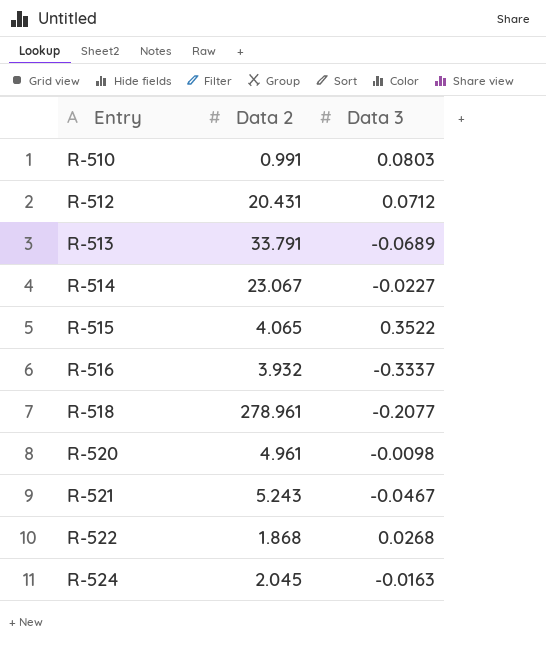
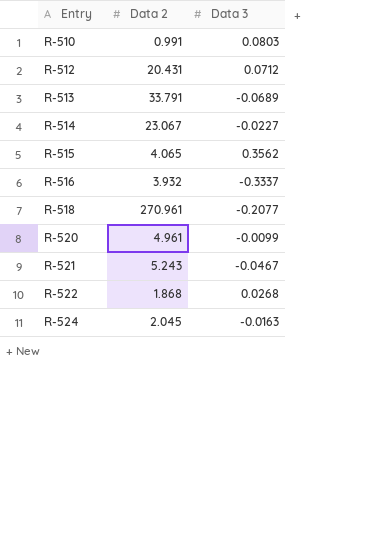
R-515 | Data 3: 0.3522 -> 0.3562
R-518 | Data 2: 278.961 -> 270.961
R-520 | Data 3: -0.0098 -> -0.0099

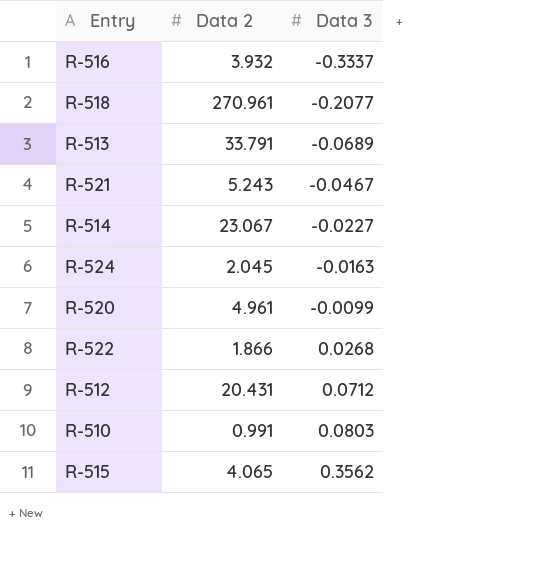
row order: Entry ascending -> Data 3 ascending
R-522 | Data 2: 1.868 -> 1.866

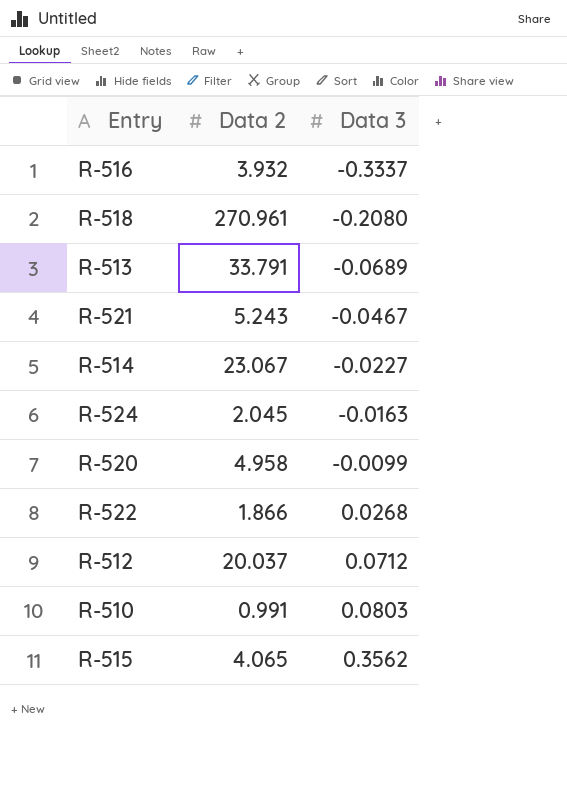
R-518 | Data 3: -0.2077 -> -0.2080
R-520 | Data 2: 4.961 -> 4.958
R-512 | Data 2: 20.431 -> 20.037

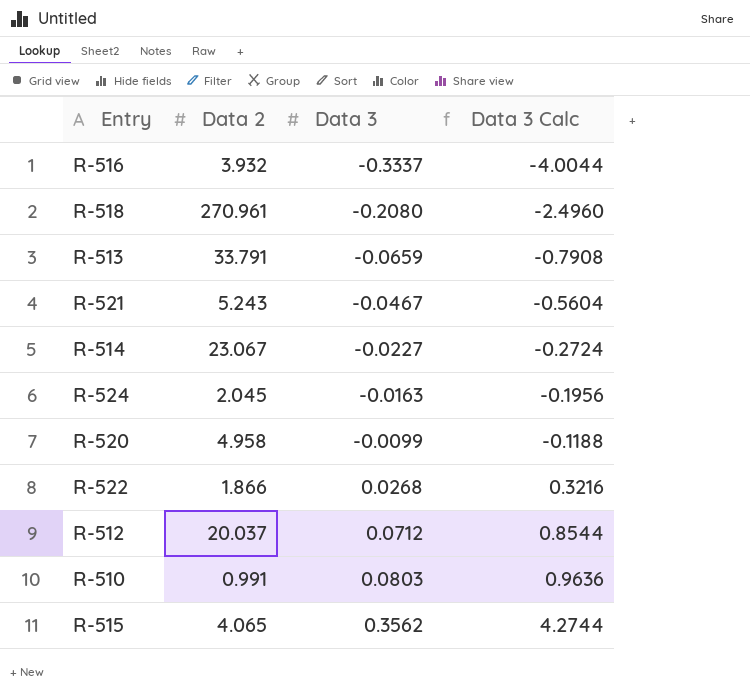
column Data 3 Calc | formula: none -> [Data 3] * 12
R-513 | Data 3: -0.0689 -> -0.0659

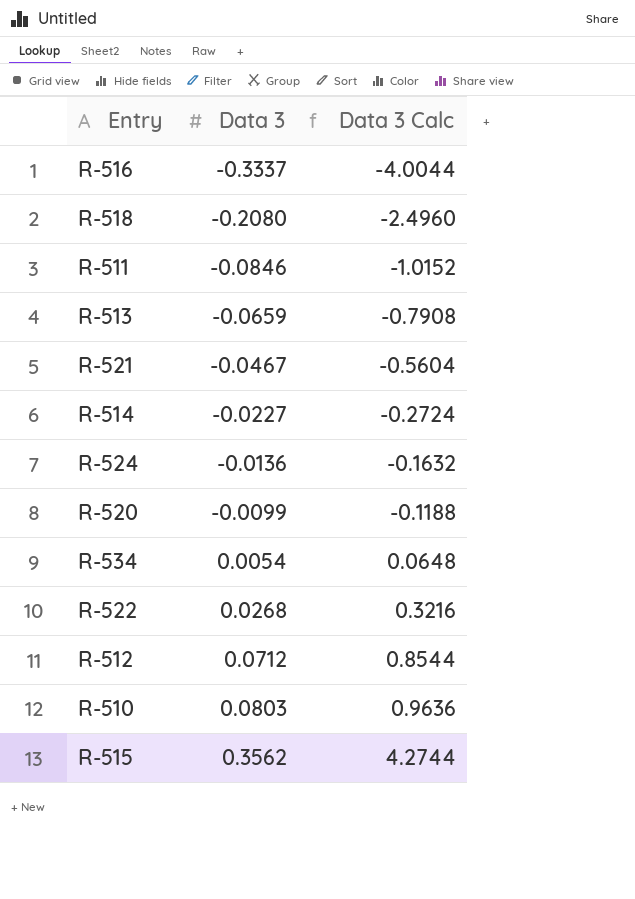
column Data 2 | position: 2 -> none
row R-511: none -> -0.0846 | -1.0152
R-524 | Data 3: -0.0163 -> -0.0136
R-524 | Data 3 Calc: -0.1956 -> -0.1632
row R-534: none -> 0.0054 | 0.0648

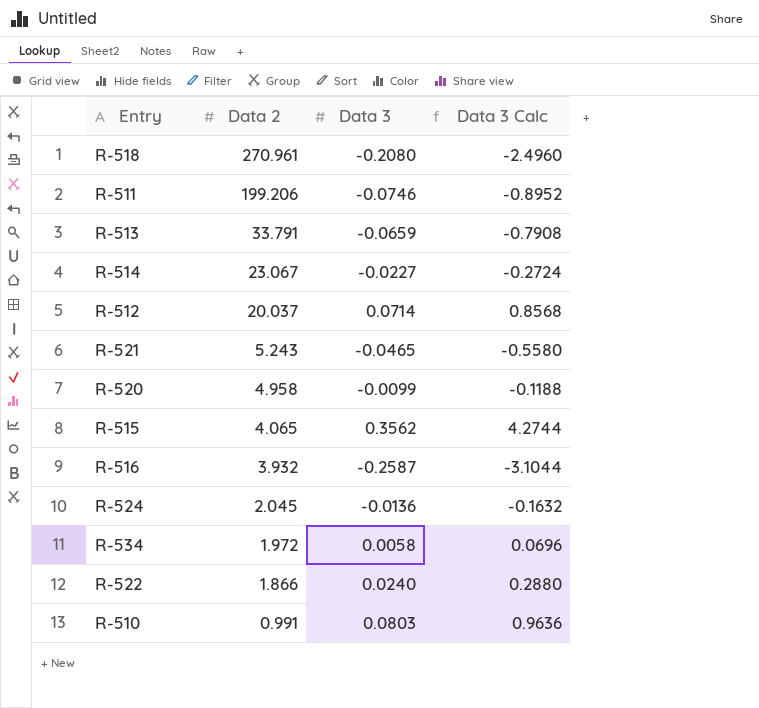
row order: Data 3 ascending -> Data 2 descending
column Data 2 | position: none -> 2
R-511 | Data 3: -0.0846 -> -0.0746
R-511 | Data 3 Calc: -1.0152 -> -0.8952
R-512 | Data 3: 0.0712 -> 0.0714
R-512 | Data 3 Calc: 0.8544 -> 0.8568
R-521 | Data 3: -0.0467 -> -0.0465
R-521 | Data 3 Calc: -0.5604 -> -0.5580
R-516 | Data 3: -0.3337 -> -0.2587
R-516 | Data 3 Calc: -4.0044 -> -3.1044
R-534 | Data 3: 0.0054 -> 0.0058
R-534 | Data 3 Calc: 0.0648 -> 0.0696
R-522 | Data 3: 0.0268 -> 0.0240
R-522 | Data 3 Calc: 0.3216 -> 0.2880

